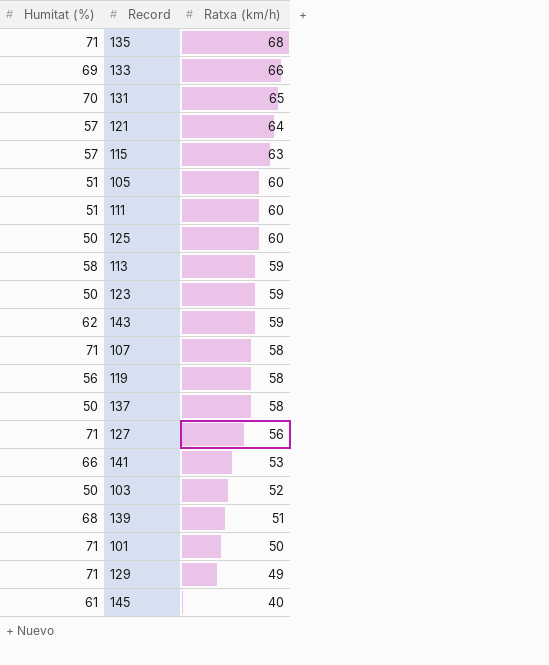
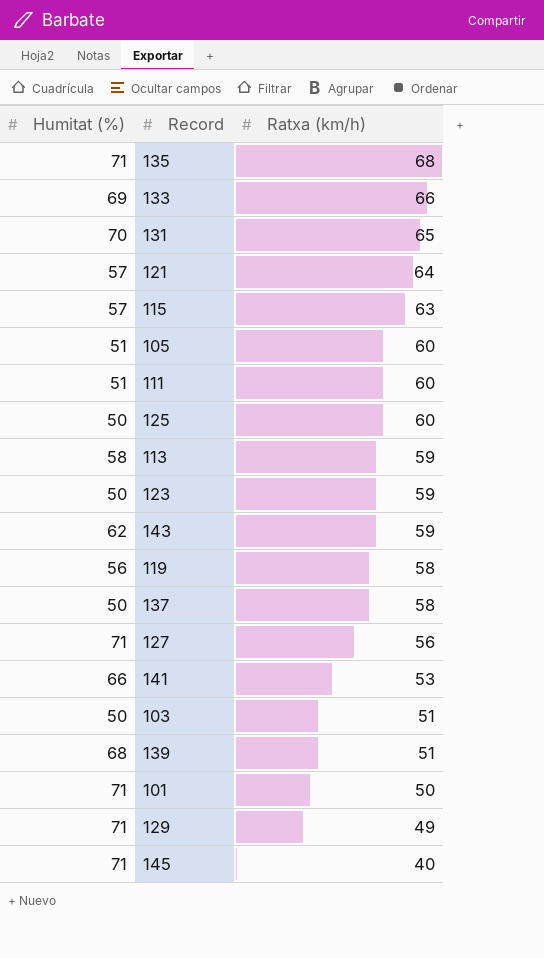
row 107: 71 | 58 -> none
103 | Ratxa (km/h): 52 -> 51
145 | Humitat (%): 61 -> 71

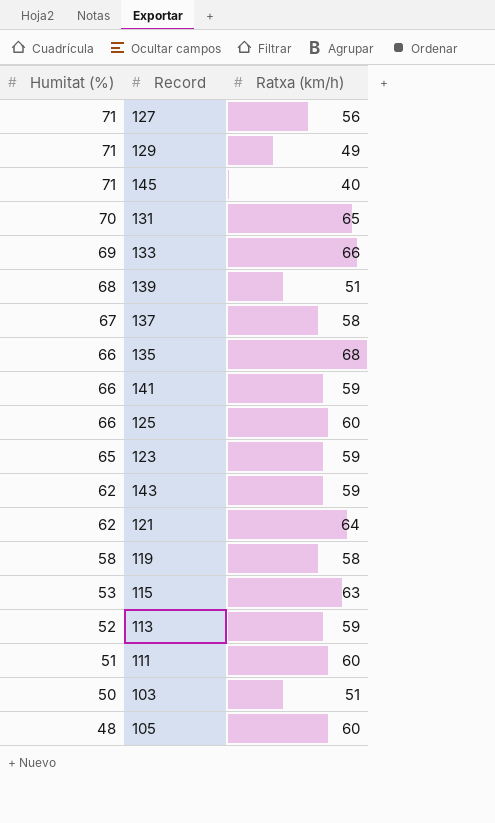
row order: Ratxa (km/h) descending -> Humitat (%) descending
row 101: 71 | 50 -> none
137 | Humitat (%): 50 -> 67
135 | Humitat (%): 71 -> 66
141 | Ratxa (km/h): 53 -> 59
125 | Humitat (%): 50 -> 66
123 | Humitat (%): 50 -> 65
121 | Humitat (%): 57 -> 62
119 | Humitat (%): 56 -> 58
115 | Humitat (%): 57 -> 53
113 | Humitat (%): 58 -> 52
105 | Humitat (%): 51 -> 48

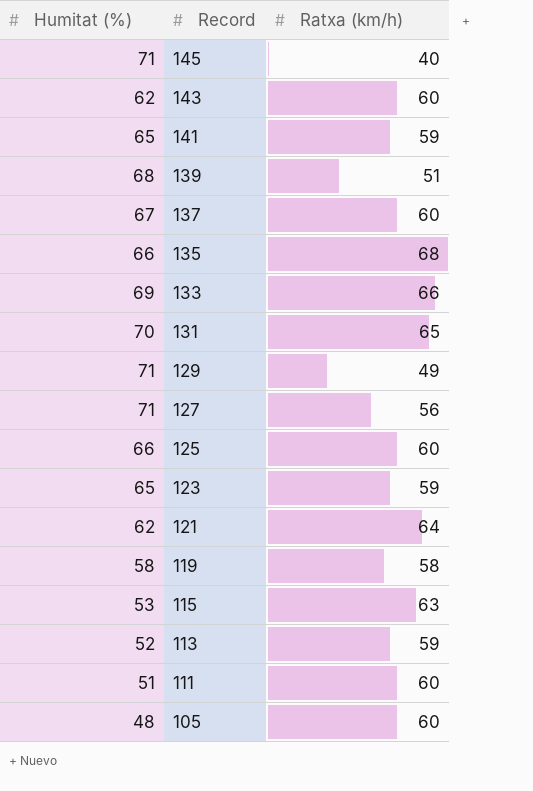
row order: Humitat (%) descending -> Record descending
row 103: 50 | 51 -> none
143 | Ratxa (km/h): 59 -> 60
141 | Humitat (%): 66 -> 65
137 | Ratxa (km/h): 58 -> 60

